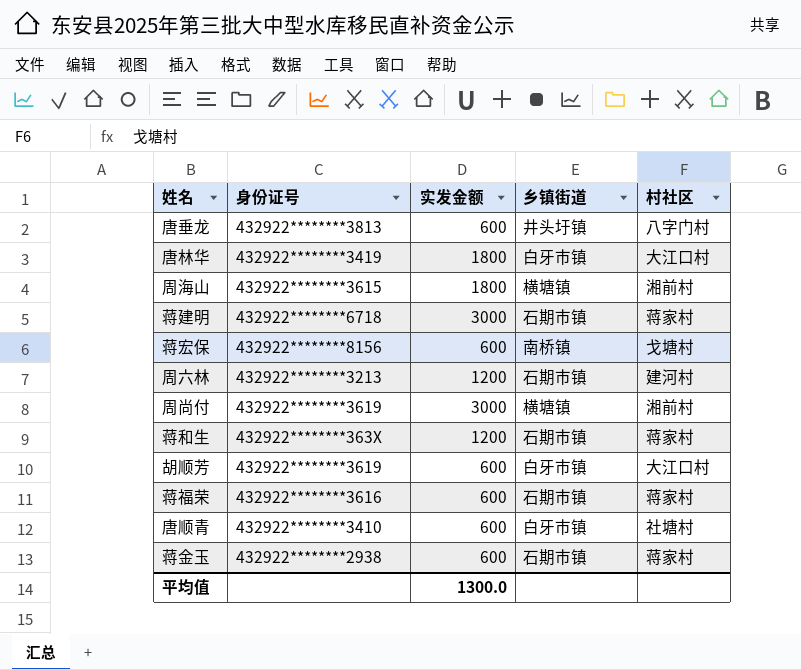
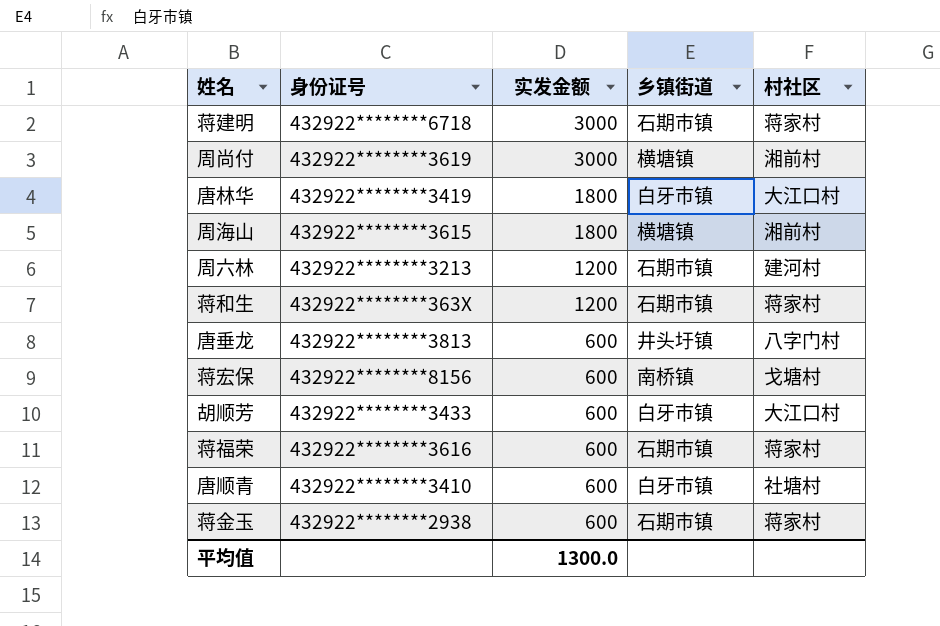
row order: none -> 实发金额 descending
胡顺芳 | 身份证号: 432922********3619 -> 432922********3433

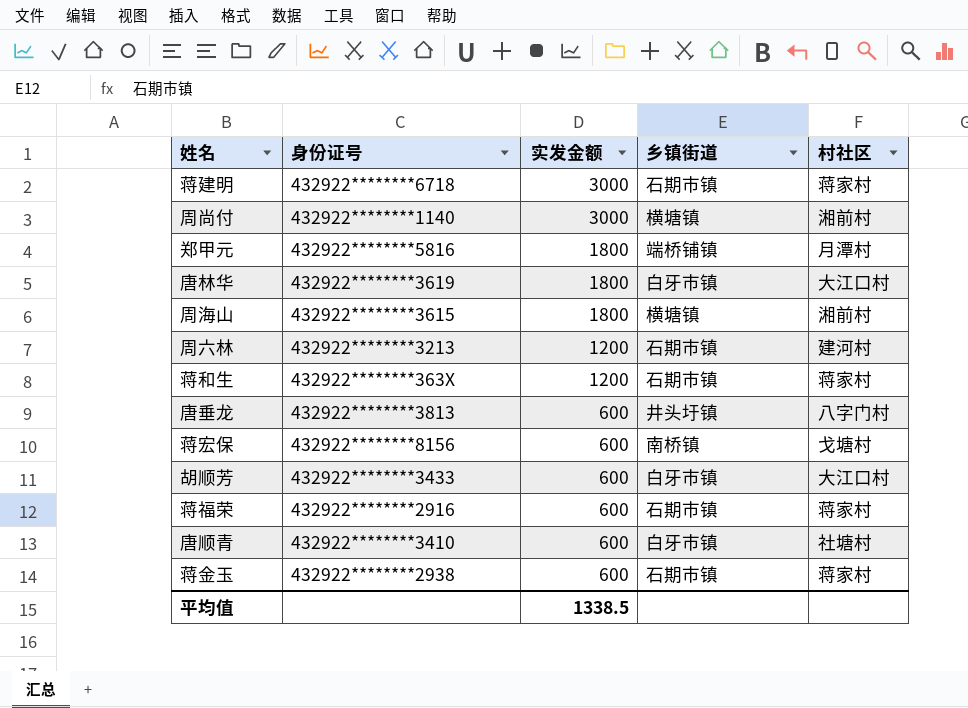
周尚付 | 身份证号: 432922********3619 -> 432922********1140
row 郑甲元: none -> 432922********5816 | 1800 | 端桥铺镇 | 月潭村
唐林华 | 身份证号: 432922********3419 -> 432922********3619
蒋福荣 | 身份证号: 432922********3616 -> 432922********2916
平均值 | 实发金额: 1300.0 -> 1338.5

